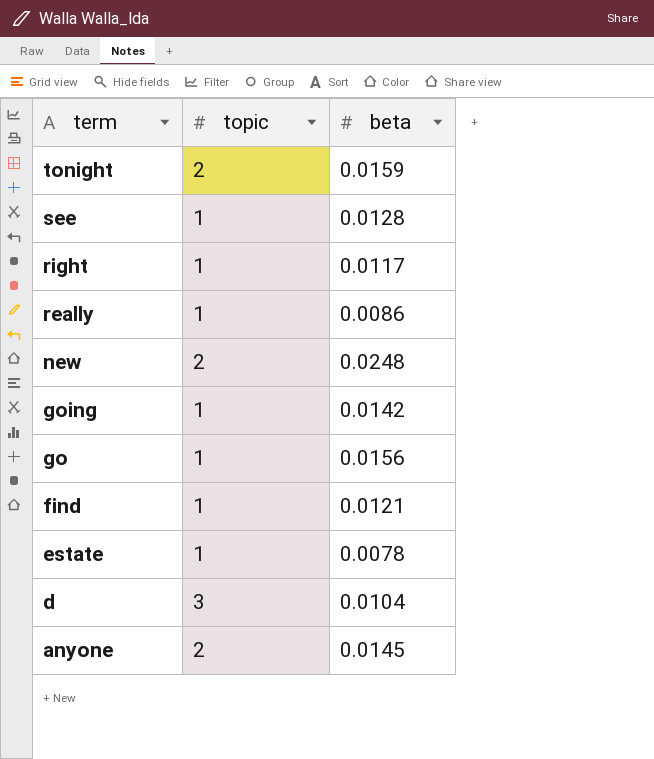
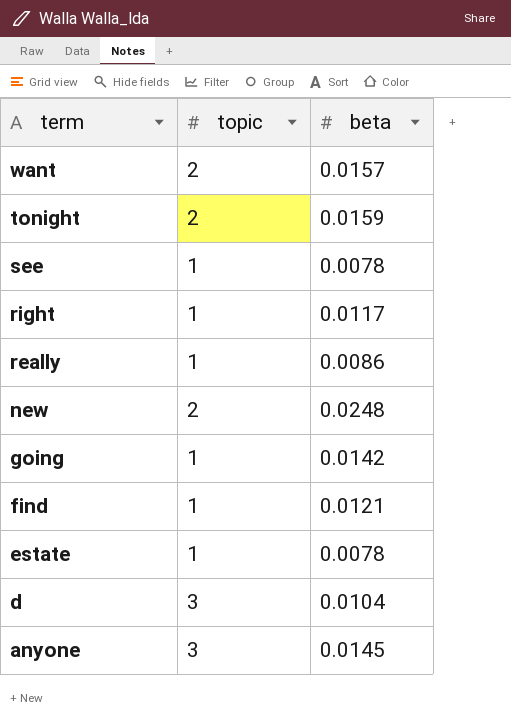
row go: 1 | 0.0156 -> none
row want: none -> 2 | 0.0157
see | beta: 0.0128 -> 0.0078
anyone | topic: 2 -> 3

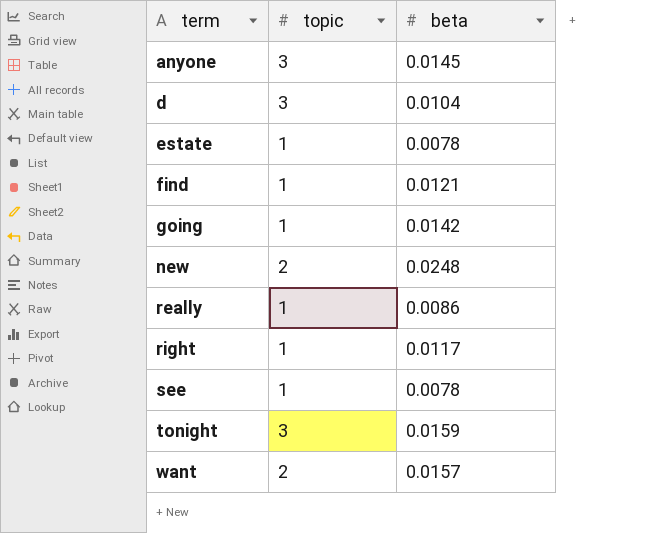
row order: term descending -> term ascending
tonight | topic: 2 -> 3

